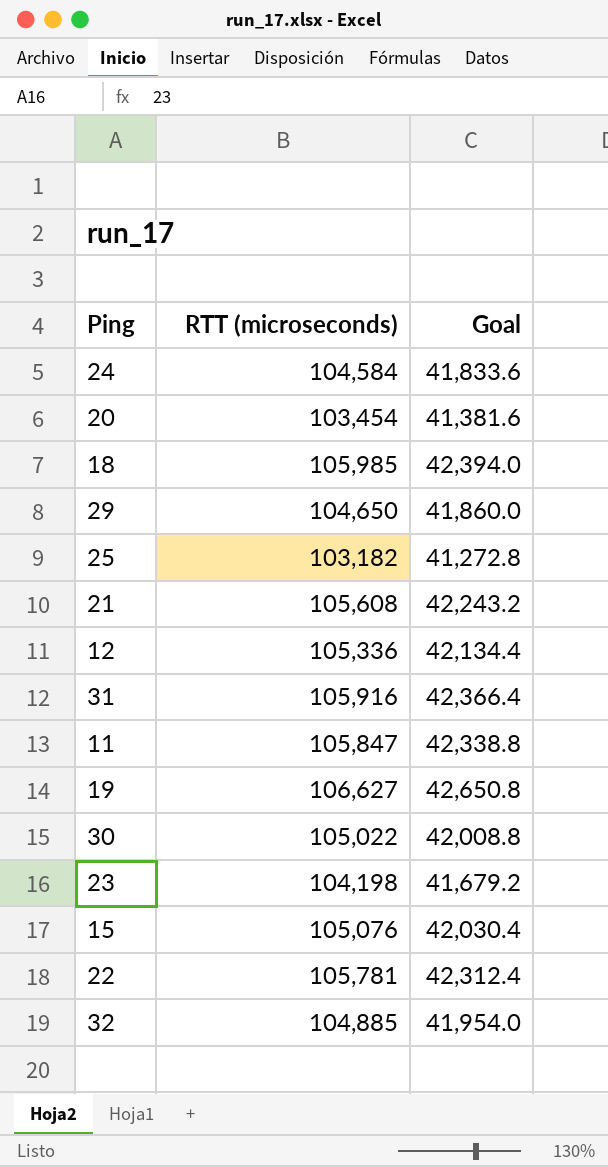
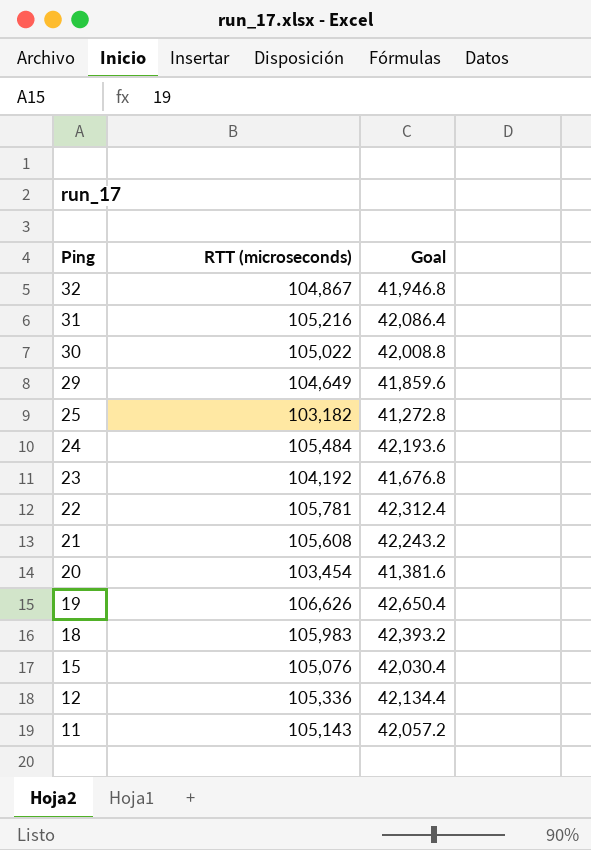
row order: none -> Ping descending
32 | RTT (microseconds): 104,885 -> 104,867
32 | Goal: 41,954.0 -> 41,946.8
31 | RTT (microseconds): 105,916 -> 105,216
31 | Goal: 42,366.4 -> 42,086.4
29 | RTT (microseconds): 104,650 -> 104,649
29 | Goal: 41,860.0 -> 41,859.6
24 | RTT (microseconds): 104,584 -> 105,484
24 | Goal: 41,833.6 -> 42,193.6
23 | RTT (microseconds): 104,198 -> 104,192
23 | Goal: 41,679.2 -> 41,676.8
19 | RTT (microseconds): 106,627 -> 106,626
19 | Goal: 42,650.8 -> 42,650.4
18 | RTT (microseconds): 105,985 -> 105,983
18 | Goal: 42,394.0 -> 42,393.2
11 | RTT (microseconds): 105,847 -> 105,143
11 | Goal: 42,338.8 -> 42,057.2

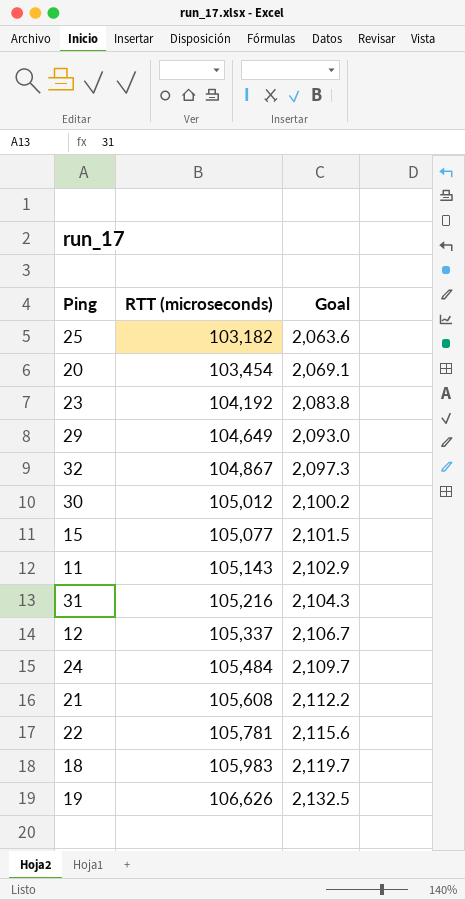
row order: Ping descending -> RTT (microseconds) ascending
column Goal | formula: [RTT (microseconds)] * 0.4 -> [RTT (microseconds)] * 0.02
30 | RTT (microseconds): 105,022 -> 105,012
15 | RTT (microseconds): 105,076 -> 105,077
12 | RTT (microseconds): 105,336 -> 105,337

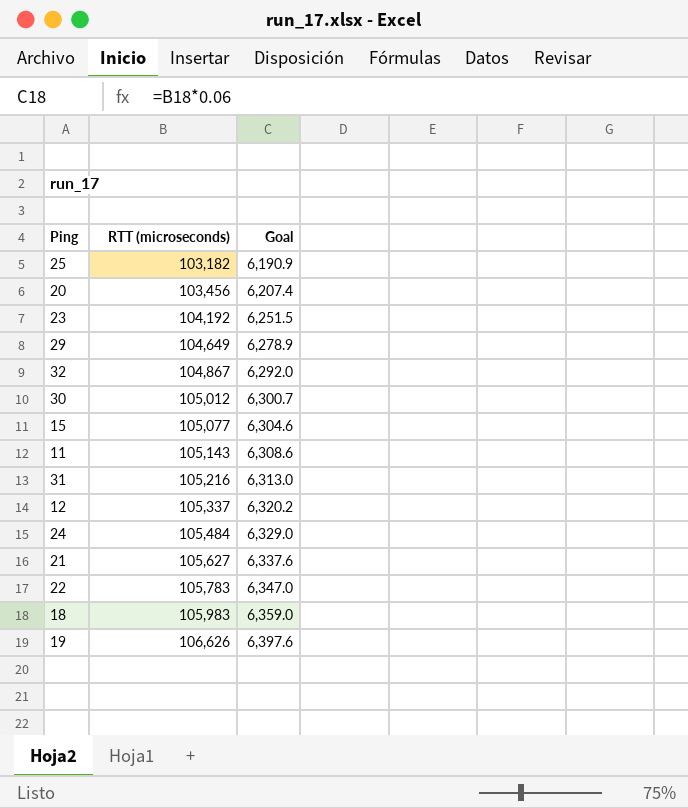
column Goal | formula: [RTT (microseconds)] * 0.02 -> [RTT (microseconds)] * 0.06
20 | RTT (microseconds): 103,454 -> 103,456
21 | RTT (microseconds): 105,608 -> 105,627
22 | RTT (microseconds): 105,781 -> 105,783

